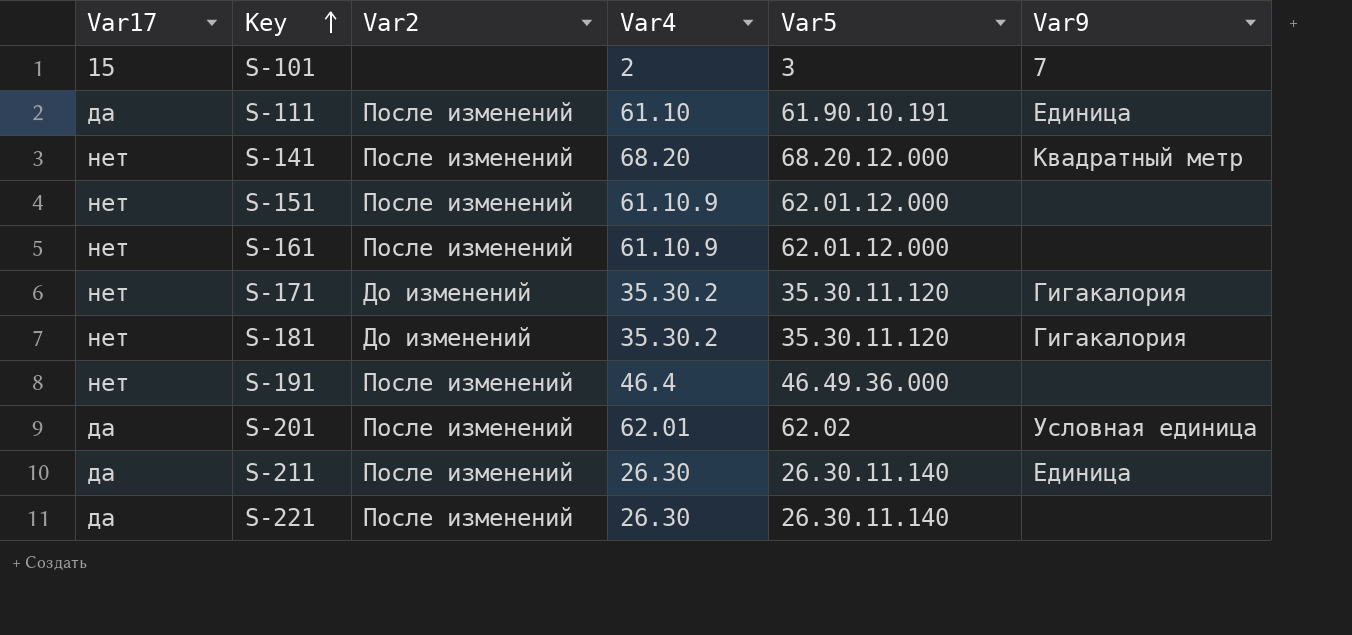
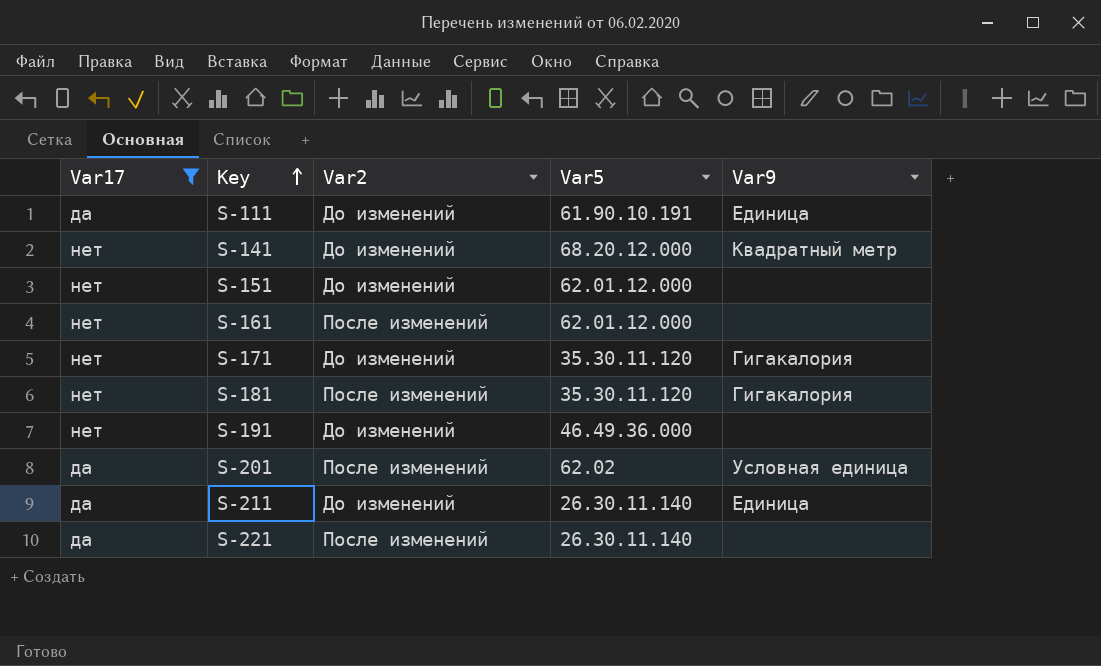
filter: none -> Var17 != 15
column Var4 | position: 4 -> none
S-111 | Var2: После изменений -> До изменений
S-141 | Var2: После изменений -> До изменений
S-151 | Var2: После изменений -> До изменений
S-181 | Var2: До изменений -> После изменений
S-191 | Var2: После изменений -> До изменений
S-211 | Var2: После изменений -> До изменений

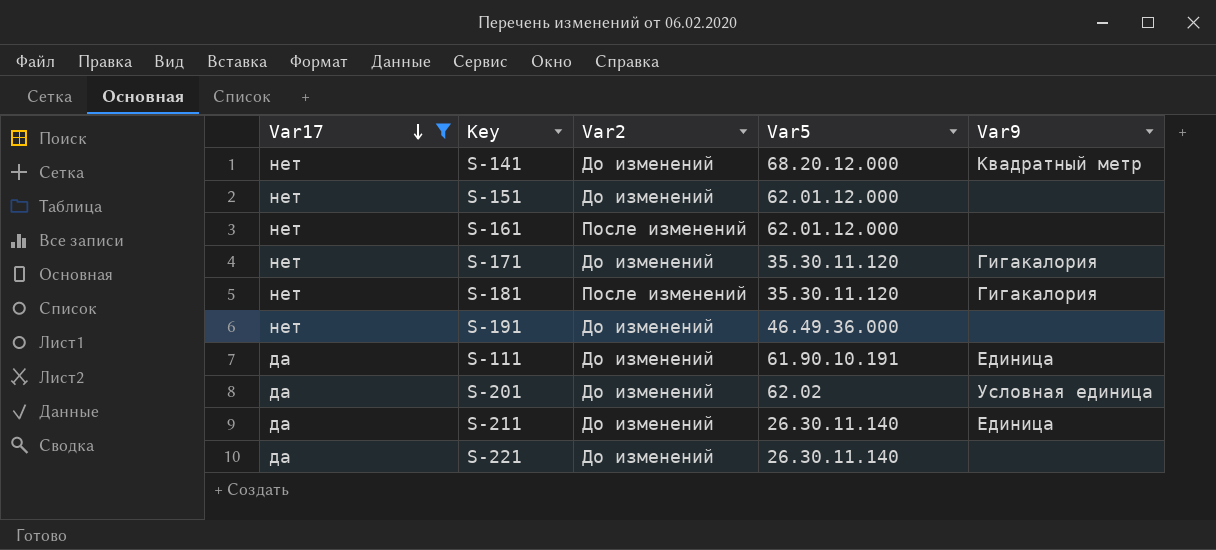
row order: Key ascending -> Var17 descending
S-201 | Var2: После изменений -> До изменений
S-221 | Var2: После изменений -> До изменений

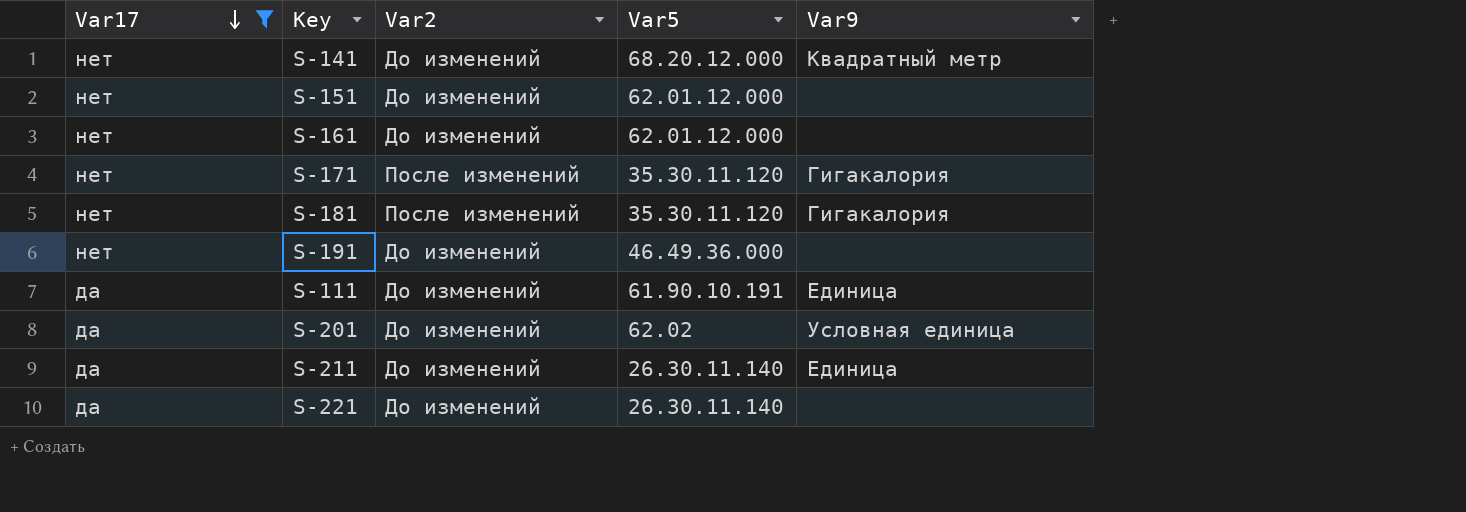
S-161 | Var2: После изменений -> До изменений
S-171 | Var2: До изменений -> После изменений

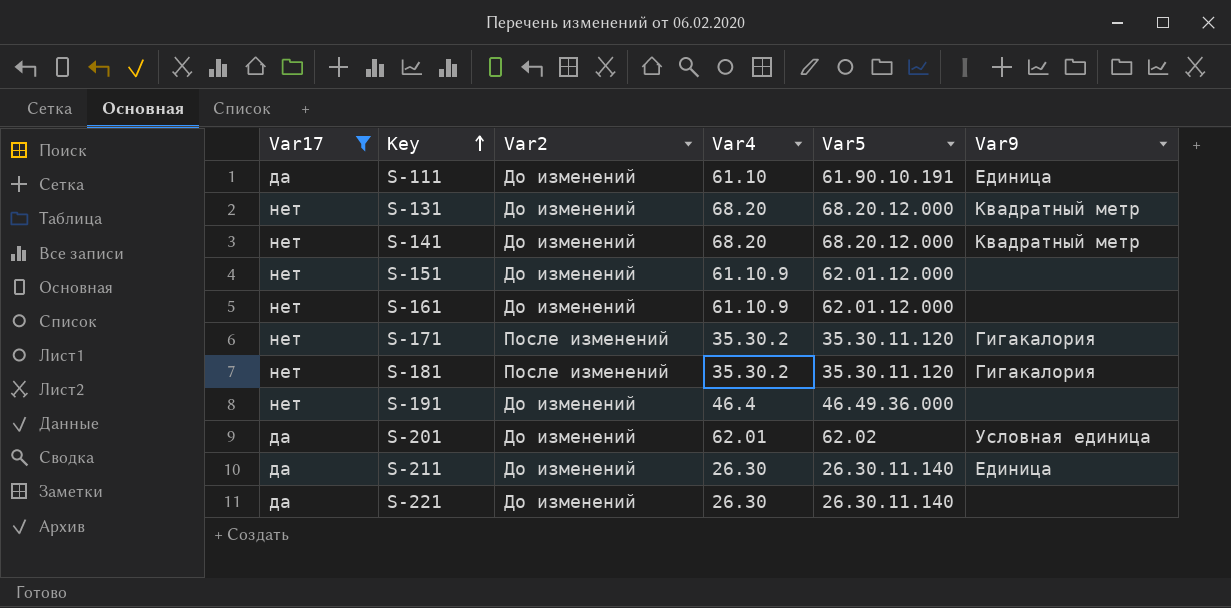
row order: Var17 descending -> Key ascending
column Var4 | position: none -> 4
row S-131: none -> нет | До изменений | 68.20 | 68.20.12.000 | Квадратный метр

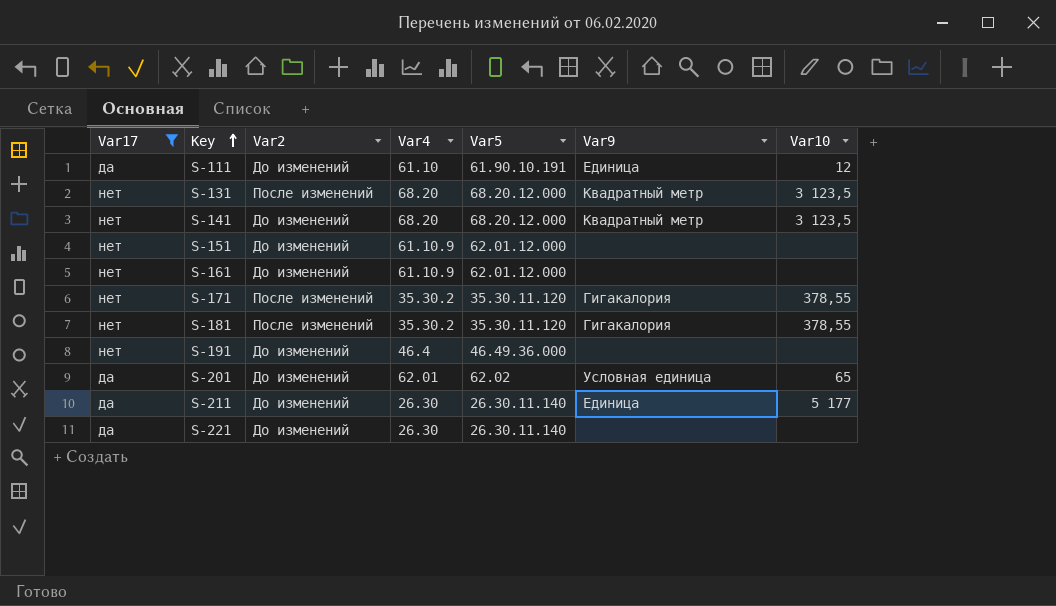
column Var10 | position: none -> 7
S-131 | Var2: До изменений -> После изменений

